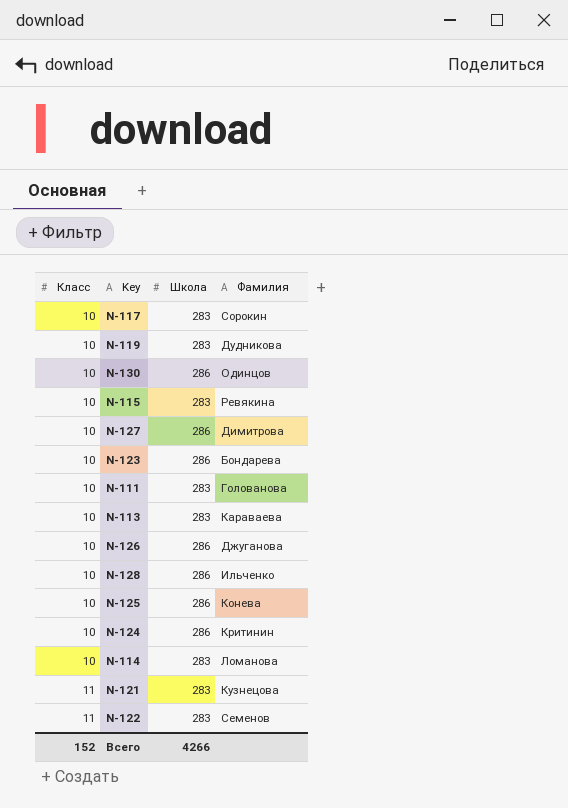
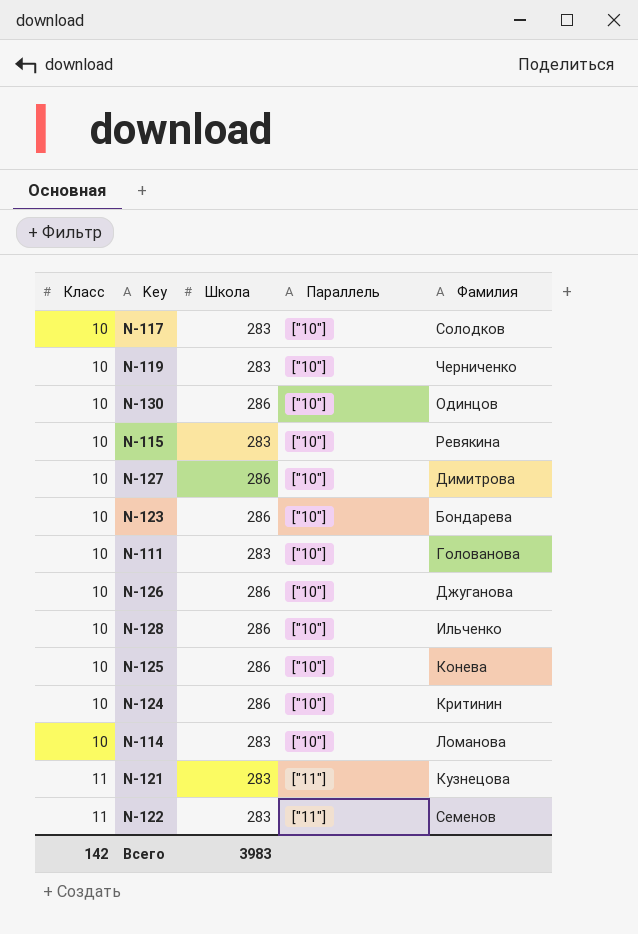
column Параллель | position: none -> 4
row N-113: 10 | 283 | Караваева -> none
N-117 | Фамилия: Сорокин -> Солодков
N-119 | Фамилия: Дудникова -> Черниченко
Всего | Класс: 152 -> 142
Всего | Школа: 4266 -> 3983

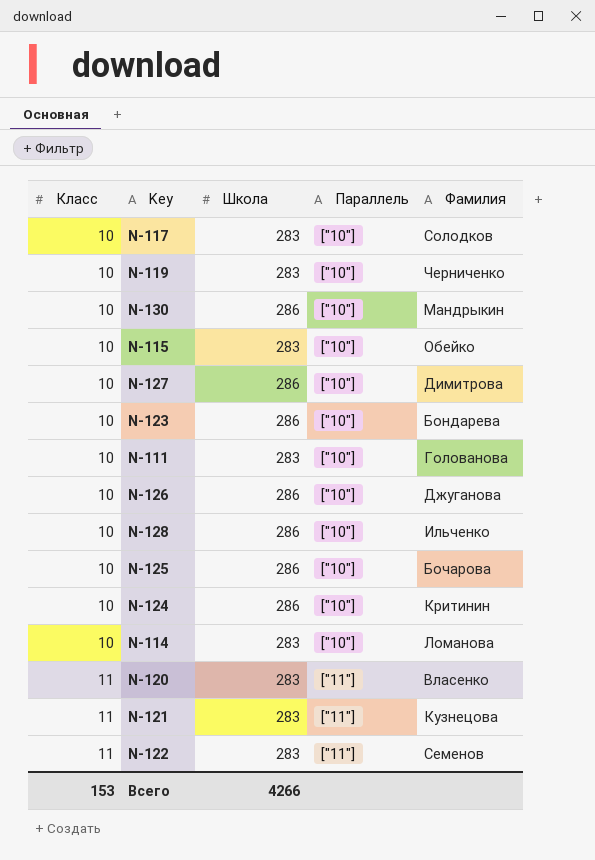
N-130 | Фамилия: Одинцов -> Мандрыкин
N-115 | Фамилия: Ревякина -> Обейко
N-125 | Фамилия: Конева -> Бочарова
row N-120: none -> 11 | 283 | ["11"] | Власенко
Всего | Класс: 142 -> 153
Всего | Школа: 3983 -> 4266

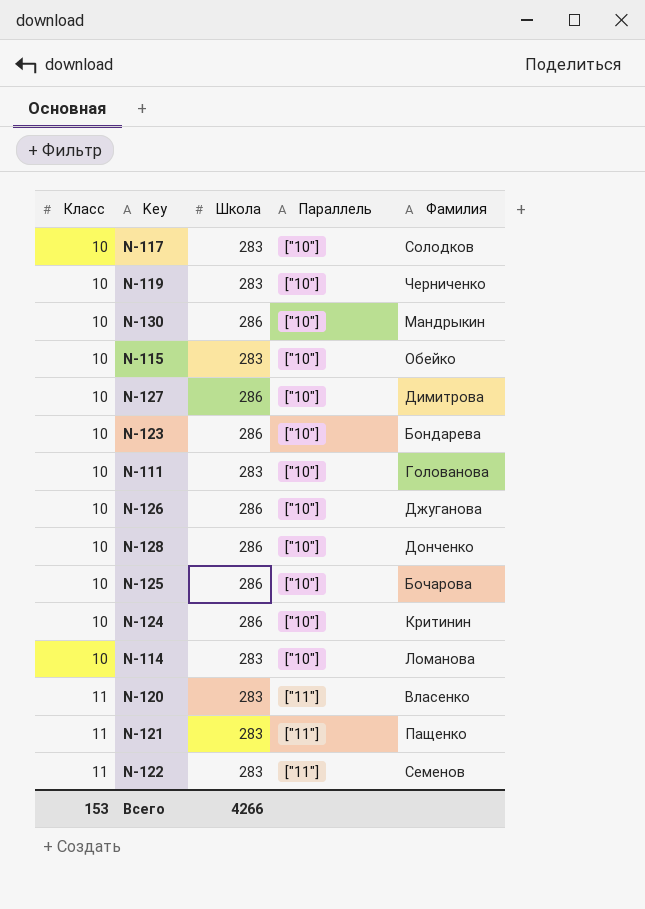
N-128 | Фамилия: Ильченко -> Донченко
N-121 | Фамилия: Кузнецова -> Пащенко

